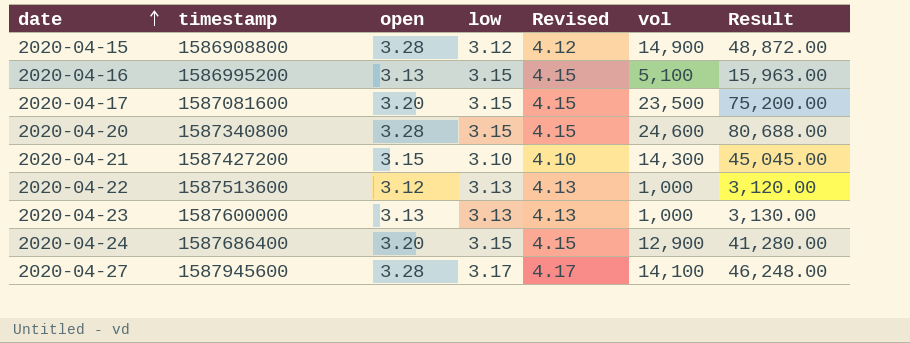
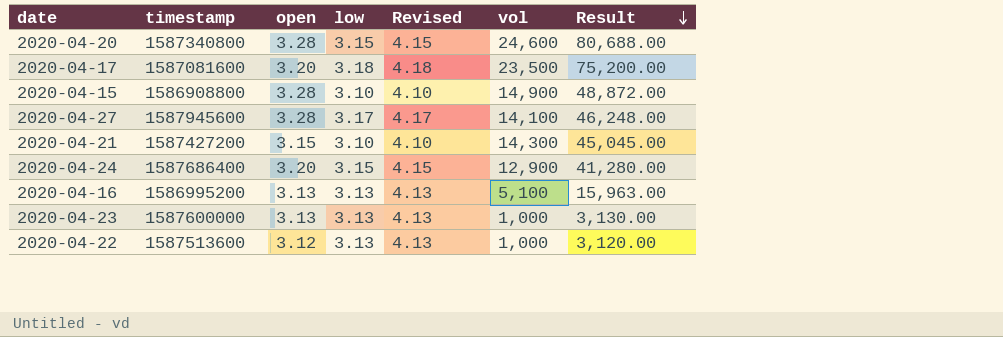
row order: date ascending -> Result descending
2020-04-17 | low: 3.15 -> 3.18
2020-04-17 | Revised: 4.15 -> 4.18
2020-04-15 | low: 3.12 -> 3.10
2020-04-15 | Revised: 4.12 -> 4.10
2020-04-16 | low: 3.15 -> 3.13
2020-04-16 | Revised: 4.15 -> 4.13

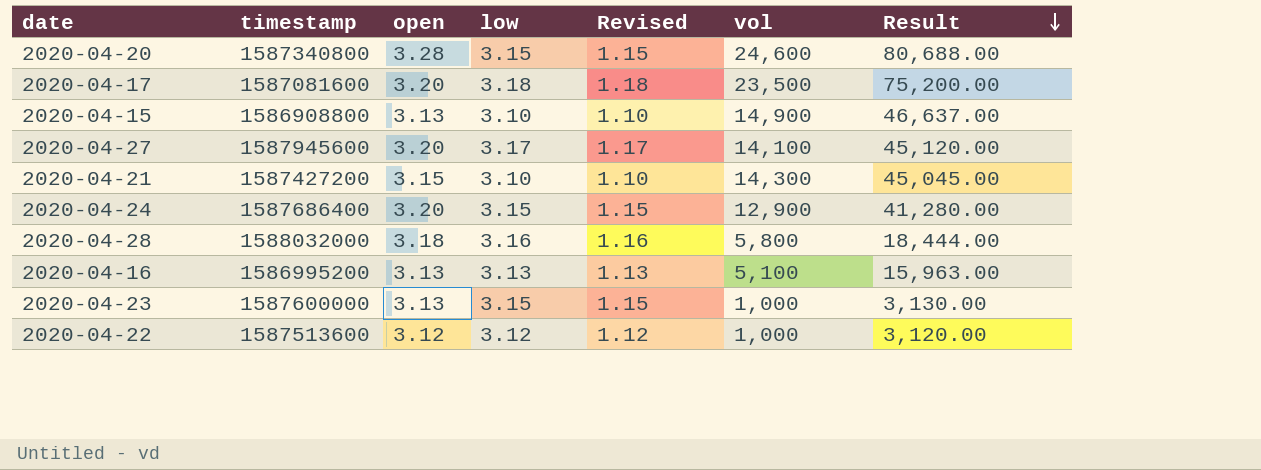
column Revised | formula: [low] + 1 -> [low] - 2
2020-04-15 | open: 3.28 -> 3.13
2020-04-15 | Result: 48,872.00 -> 46,637.00
2020-04-27 | open: 3.28 -> 3.20
2020-04-27 | Result: 46,248.00 -> 45,120.00
row 2020-04-28: none -> 1588032000 | 3.18 | 3.16 | 1.16 | 5,800 | 18,444.00
2020-04-23 | low: 3.13 -> 3.15
2020-04-22 | low: 3.13 -> 3.12

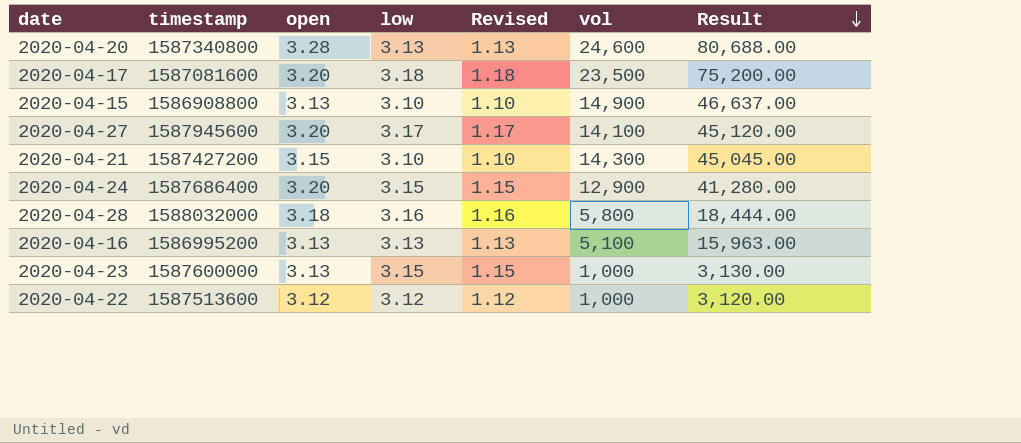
2020-04-20 | low: 3.15 -> 3.13
2020-04-20 | Revised: 1.15 -> 1.13

